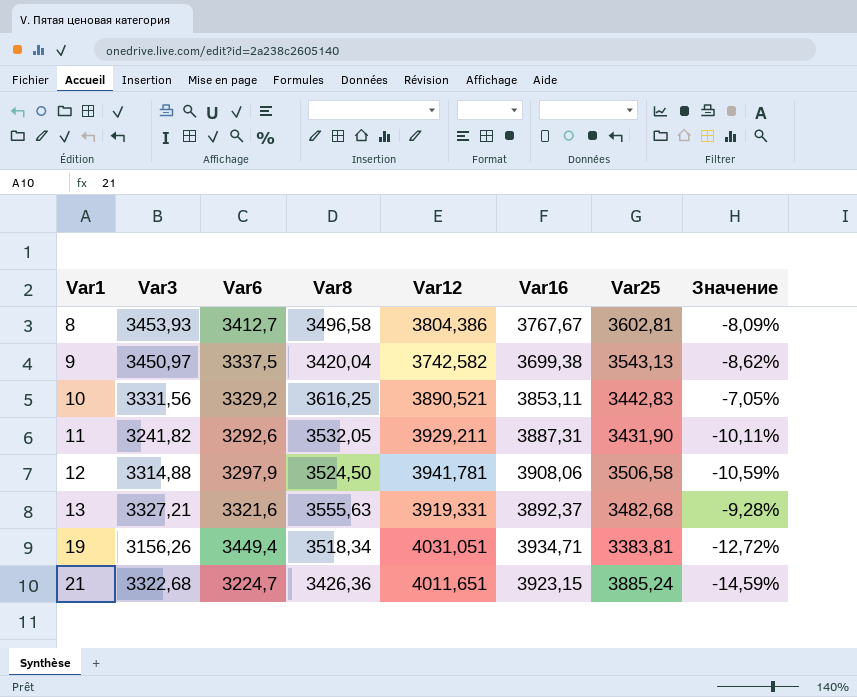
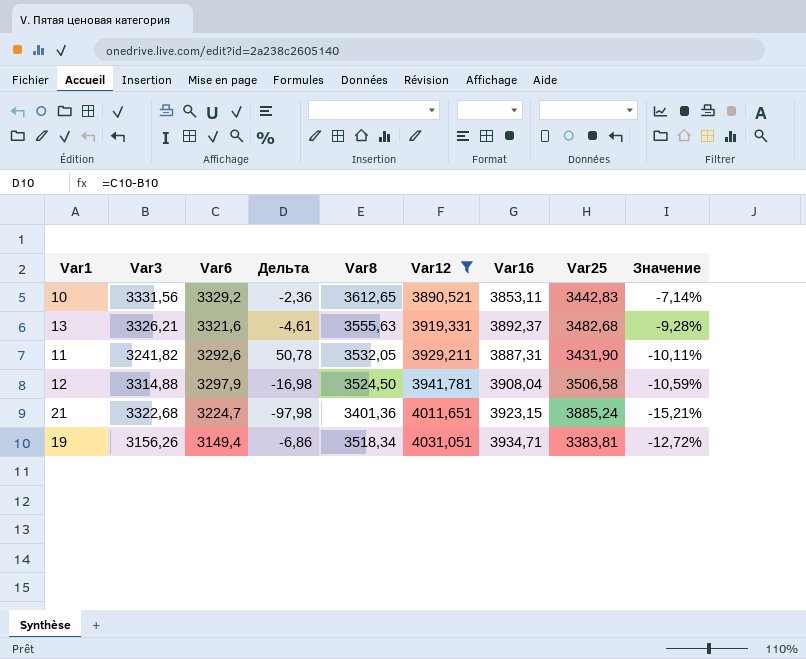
filter: none -> Var12 >= 3890,521
row order: Var1 ascending -> Var12 ascending
column Дельта | formula: none -> [Var6] - [Var3]
10 | Var8: 3616,25 -> 3612,65
10 | Значение: -7,05% -> -7,14%
13 | Var3: 3327,21 -> 3326,21
12 | Var16: 3908,06 -> 3908,04
21 | Var8: 3426,36 -> 3401,36
21 | Значение: -14,59% -> -15,21%
19 | Var6: 3449,4 -> 3149,4

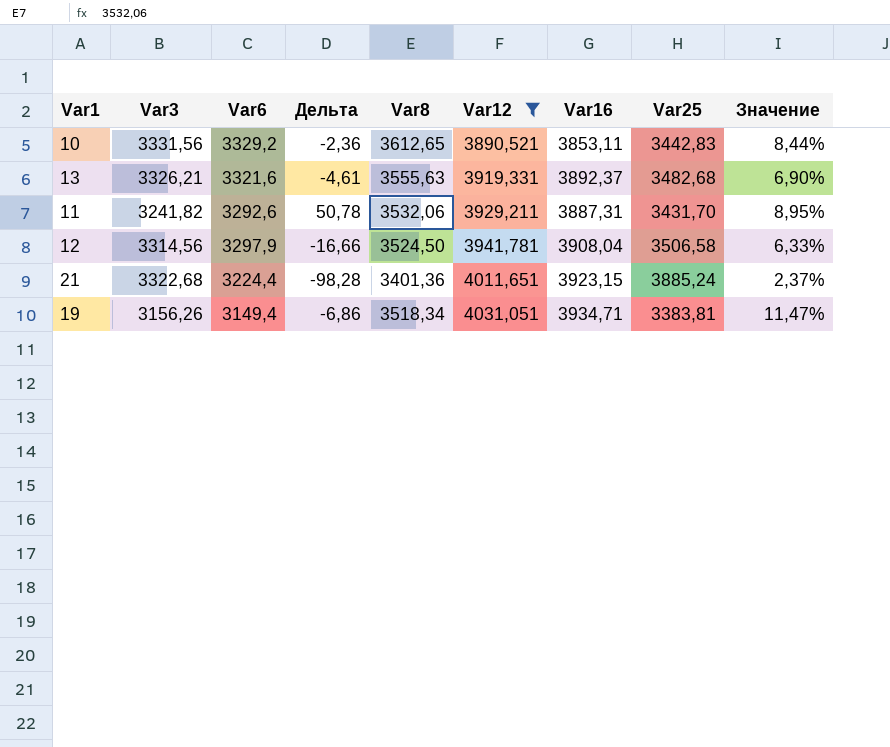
column Значение | formula: ([Var8] - [Var12]) / [Var12] -> ([Var8] - [Var3]) / [Var3]
11 | Var8: 3532,05 -> 3532,06
11 | Var25: 3431,90 -> 3431,70
12 | Var3: 3314,88 -> 3314,56
12 | Дельта: -16,98 -> -16,66
21 | Var6: 3224,7 -> 3224,4
21 | Дельта: -97,98 -> -98,28

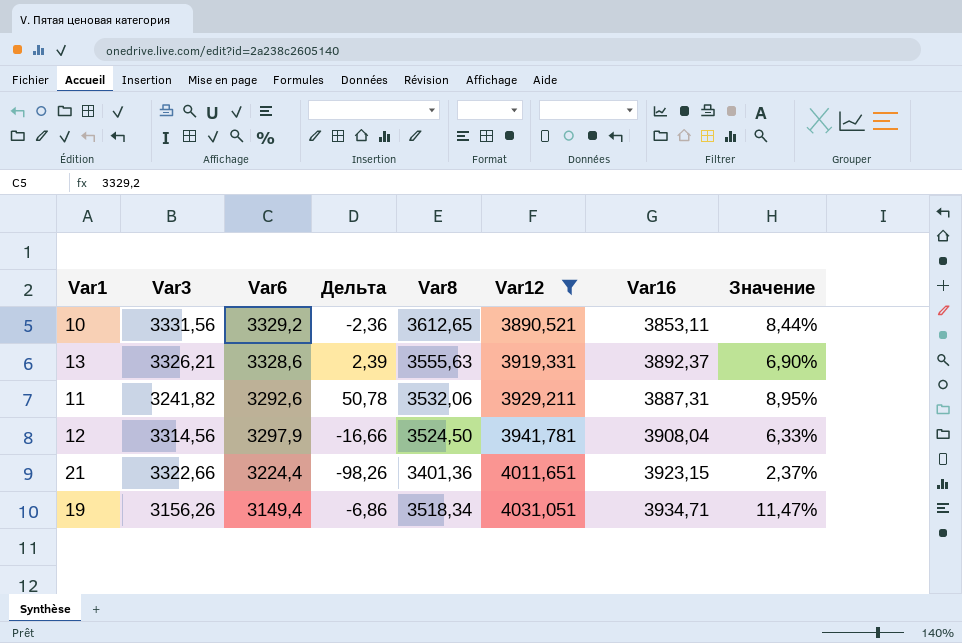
column Var25 | position: 8 -> none
13 | Var6: 3321,6 -> 3328,6
13 | Дельта: -4,61 -> 2,39
21 | Var3: 3322,68 -> 3322,66
21 | Дельта: -98,28 -> -98,26

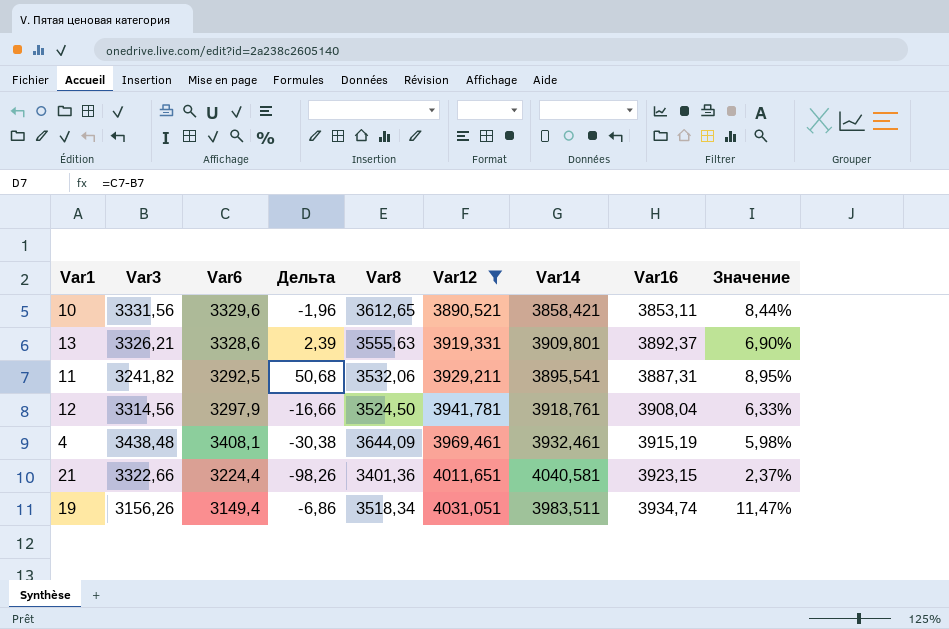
column Var14 | position: none -> 7
10 | Var6: 3329,2 -> 3329,6
10 | Дельта: -2,36 -> -1,96
11 | Var6: 3292,6 -> 3292,5
11 | Дельта: 50,78 -> 50,68
row 4: none -> 3438,48 | 3408,1 | -30,38 | 3644,09 | 3969,461 | 3932,461 | 3915,19 | 5,98%
19 | Var16: 3934,71 -> 3934,74

